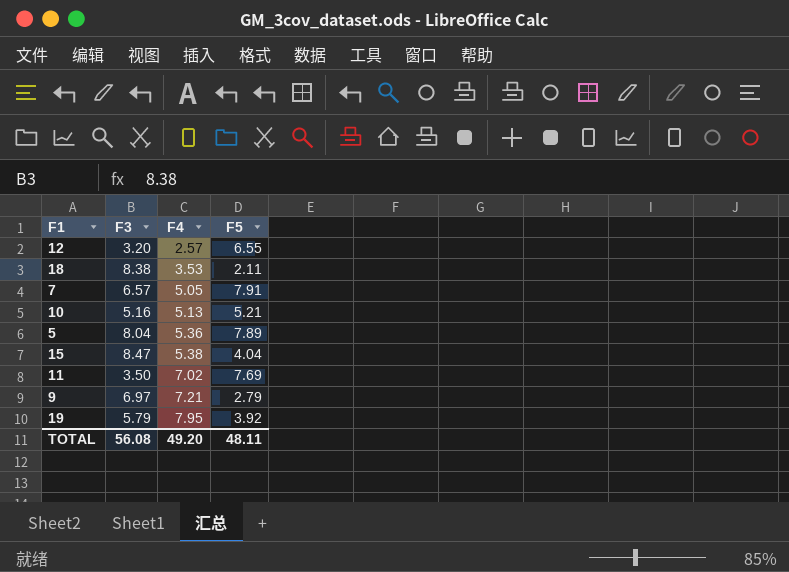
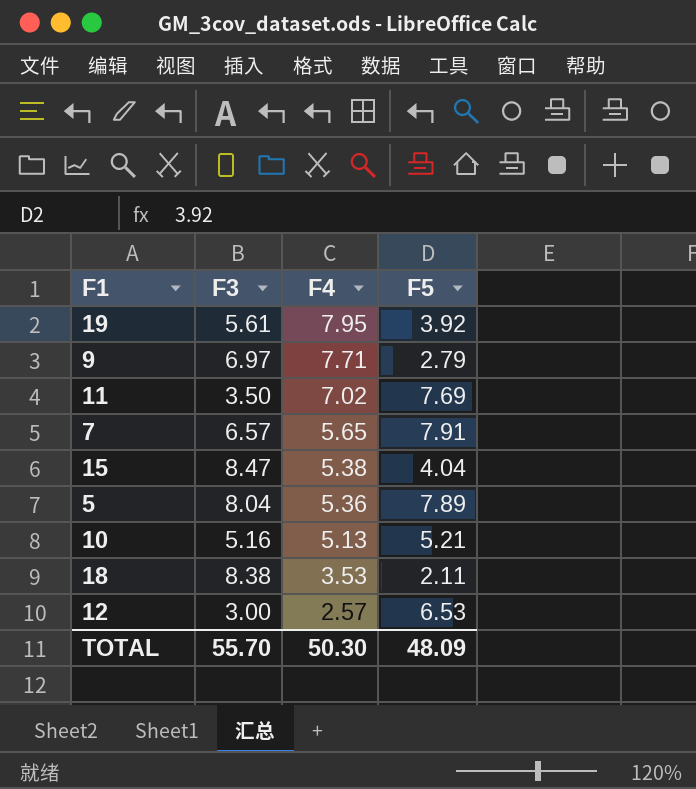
row order: F4 ascending -> F4 descending
19 | F3: 5.79 -> 5.61
9 | F4: 7.21 -> 7.71
7 | F4: 5.05 -> 5.65
12 | F3: 3.20 -> 3.00
12 | F5: 6.55 -> 6.53
TOTAL | F3: 56.08 -> 55.70
TOTAL | F4: 49.20 -> 50.30
TOTAL | F5: 48.11 -> 48.09

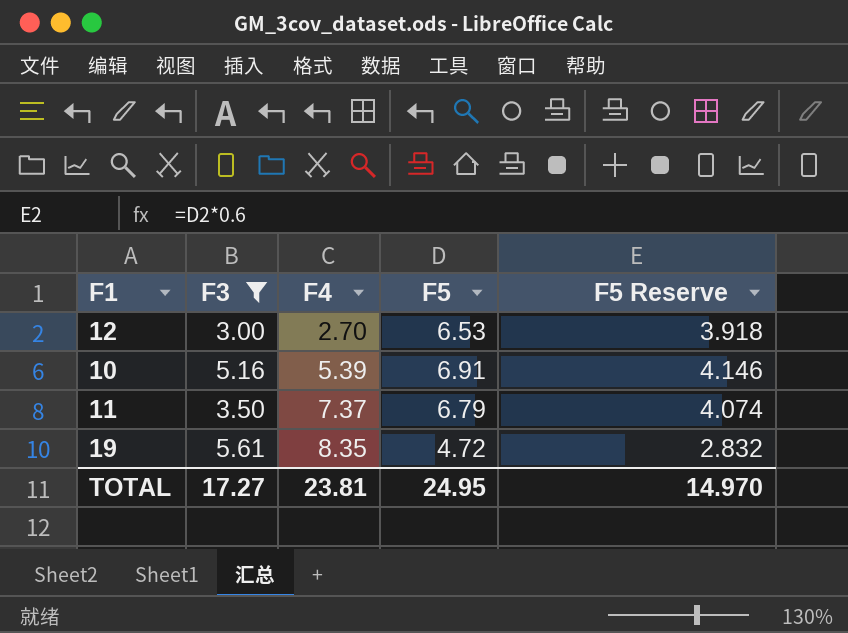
filter: none -> F3 <= 5.61
row order: F4 descending -> F4 ascending
column F5 Reserve | formula: none -> [F5] * 0.6
12 | F4: 2.57 -> 2.70
10 | F4: 5.13 -> 5.39
10 | F5: 5.21 -> 6.91
11 | F4: 7.02 -> 7.37
11 | F5: 7.69 -> 6.79
19 | F4: 7.95 -> 8.35
19 | F5: 3.92 -> 4.72
TOTAL | F3: 55.70 -> 17.27
TOTAL | F4: 50.30 -> 23.81
TOTAL | F5: 48.09 -> 24.95

